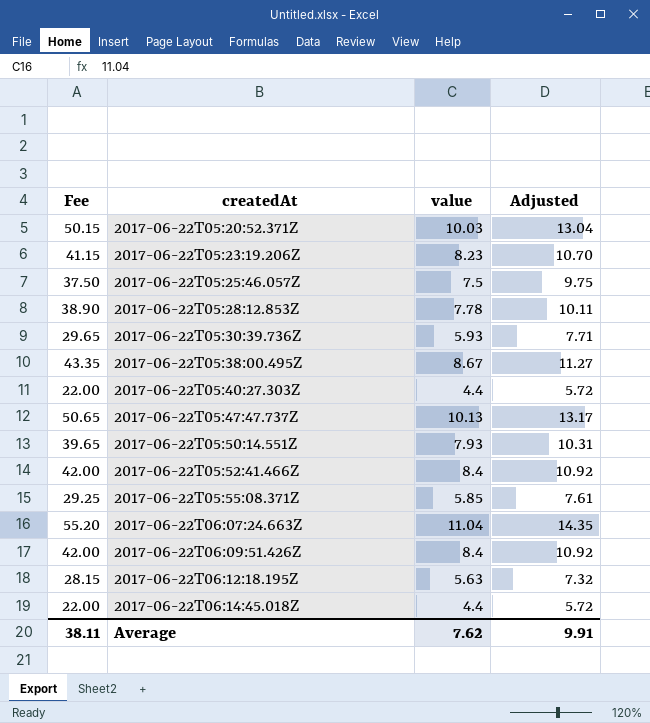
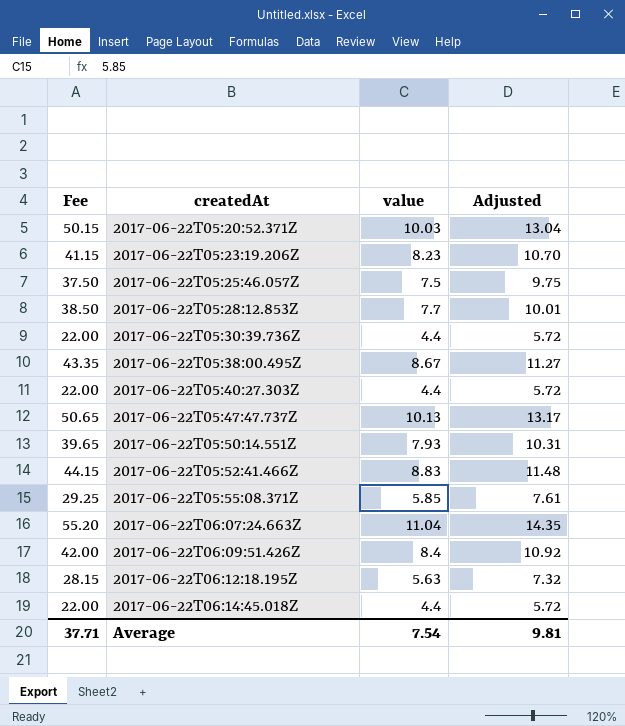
2017-06-22T05:28:12.853Z | Fee: 38.90 -> 38.50
2017-06-22T05:28:12.853Z | value: 7.78 -> 7.7
2017-06-22T05:28:12.853Z | Adjusted: 10.11 -> 10.01
2017-06-22T05:30:39.736Z | Fee: 29.65 -> 22.00
2017-06-22T05:30:39.736Z | value: 5.93 -> 4.4
2017-06-22T05:30:39.736Z | Adjusted: 7.71 -> 5.72
2017-06-22T05:52:41.466Z | Fee: 42.00 -> 44.15
2017-06-22T05:52:41.466Z | value: 8.4 -> 8.83
2017-06-22T05:52:41.466Z | Adjusted: 10.92 -> 11.48
Average | Fee: 38.11 -> 37.71
Average | value: 7.62 -> 7.54
Average | Adjusted: 9.91 -> 9.81

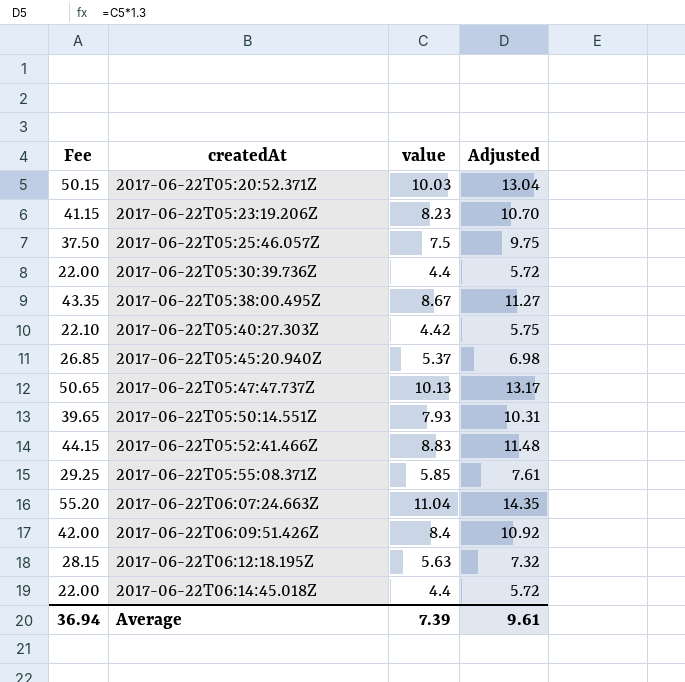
row 2017-06-22T05:28:12.853Z: 38.50 | 7.7 | 10.01 -> none
2017-06-22T05:40:27.303Z | Fee: 22.00 -> 22.10
2017-06-22T05:40:27.303Z | value: 4.4 -> 4.42
2017-06-22T05:40:27.303Z | Adjusted: 5.72 -> 5.75
row 2017-06-22T05:45:20.940Z: none -> 26.85 | 5.37 | 6.98
Average | Fee: 37.71 -> 36.94
Average | value: 7.54 -> 7.39
Average | Adjusted: 9.81 -> 9.61

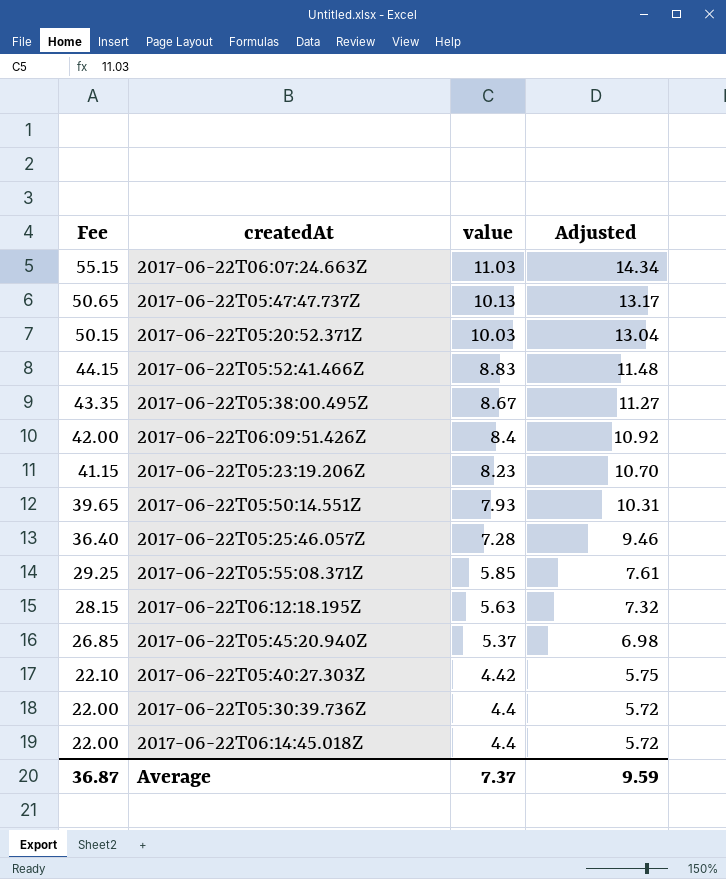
row order: createdAt ascending -> Fee descending
2017-06-22T06:07:24.663Z | Fee: 55.20 -> 55.15
2017-06-22T06:07:24.663Z | value: 11.04 -> 11.03
2017-06-22T06:07:24.663Z | Adjusted: 14.35 -> 14.34
2017-06-22T05:25:46.057Z | Fee: 37.50 -> 36.40
2017-06-22T05:25:46.057Z | value: 7.5 -> 7.28
2017-06-22T05:25:46.057Z | Adjusted: 9.75 -> 9.46
Average | Fee: 36.94 -> 36.87
Average | value: 7.39 -> 7.37
Average | Adjusted: 9.61 -> 9.59

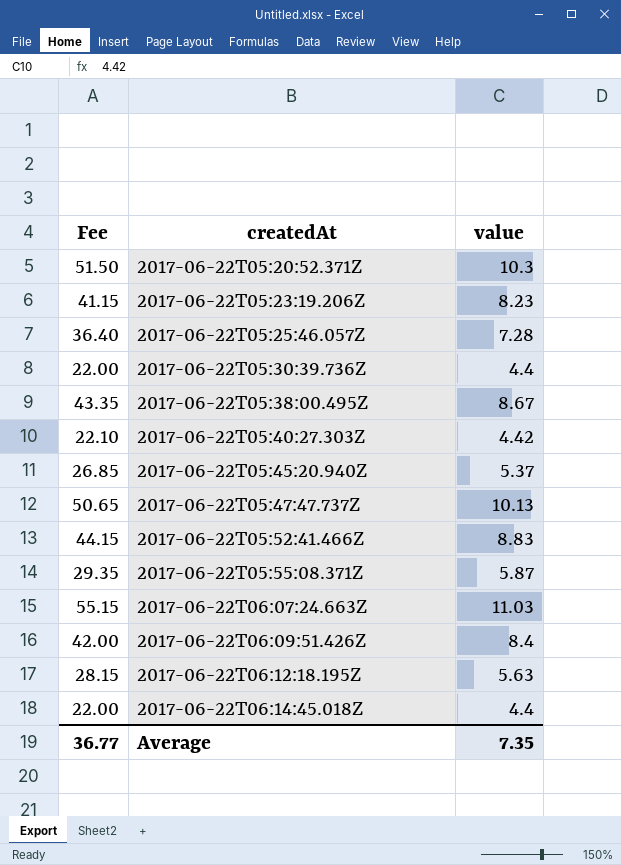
row order: Fee descending -> createdAt ascending
column Adjusted | formula: [value] * 1.3 -> none
row 2017-06-22T05:50:14.551Z: 39.65 | 7.93 | 10.31 -> none
2017-06-22T05:20:52.371Z | Fee: 50.15 -> 51.50
2017-06-22T05:20:52.371Z | value: 10.03 -> 10.3
2017-06-22T05:55:08.371Z | Fee: 29.25 -> 29.35
2017-06-22T05:55:08.371Z | value: 5.85 -> 5.87
Average | Fee: 36.87 -> 36.77
Average | value: 7.37 -> 7.35

